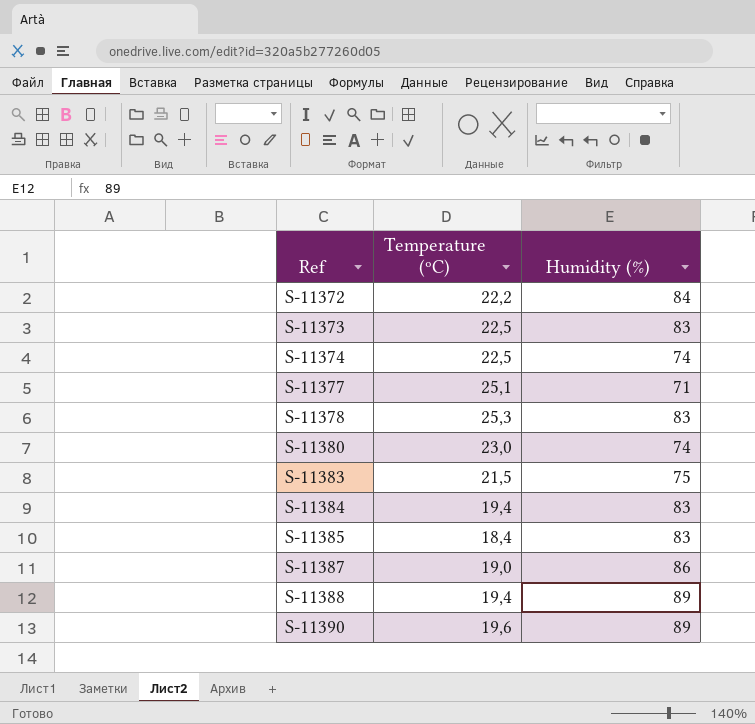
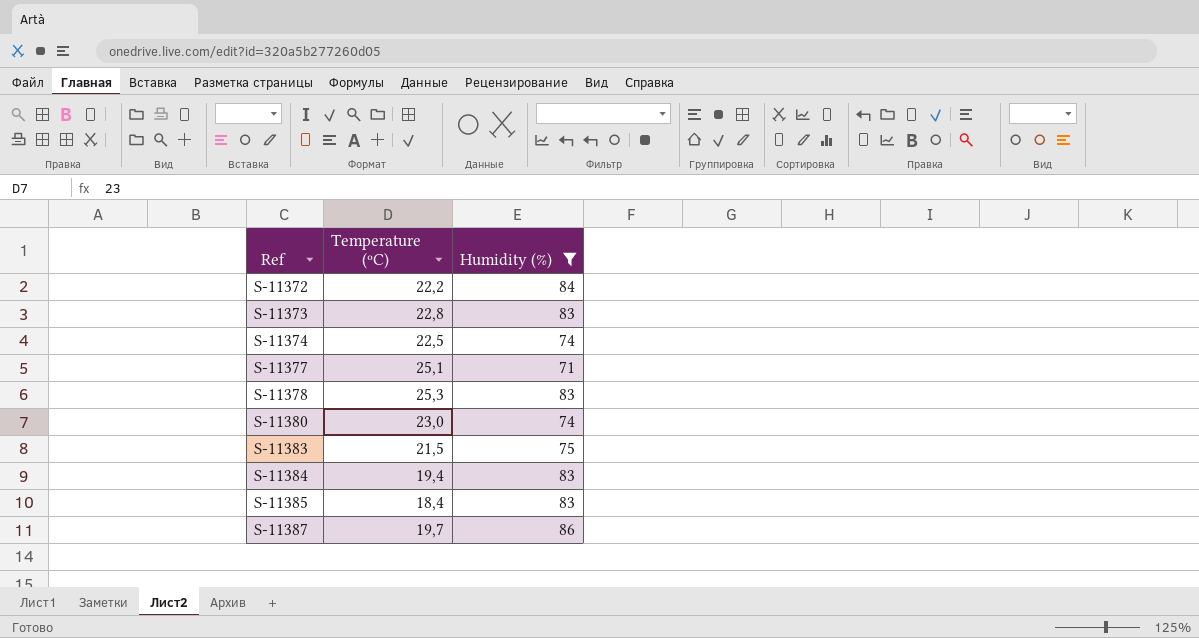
filter: none -> Humidity (%) != 89
S-11373 | Temperature (ºC): 22,5 -> 22,8
S-11387 | Temperature (ºC): 19,0 -> 19,7

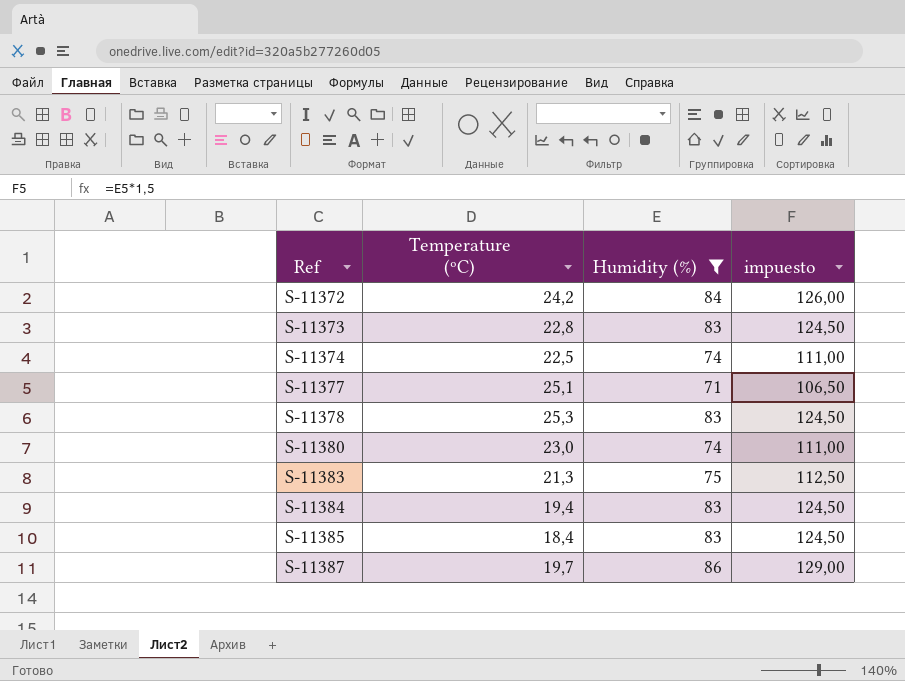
column impuesto | formula: none -> [Humidity (%)] * 1,5
S-11372 | Temperature (ºC): 22,2 -> 24,2
S-11383 | Temperature (ºC): 21,5 -> 21,3

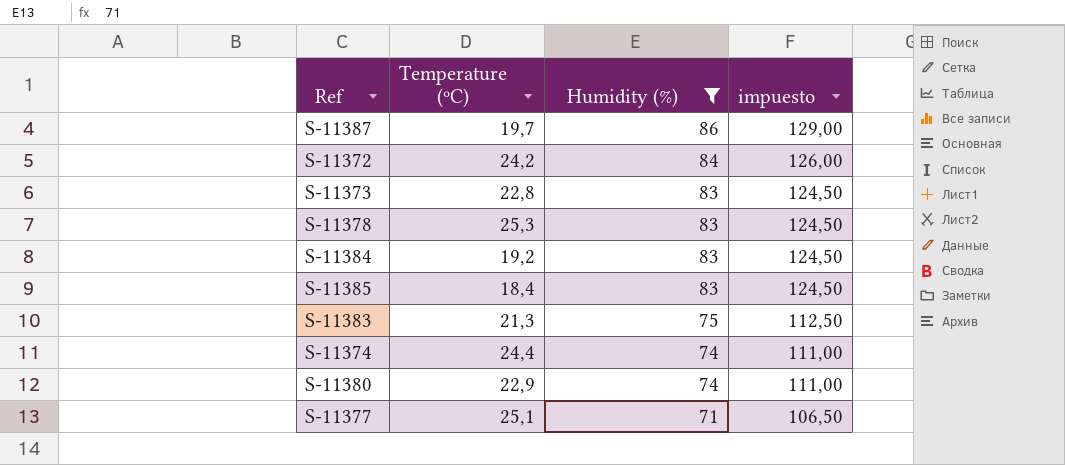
row order: Ref ascending -> Humidity (%) descending
S-11384 | Temperature (ºC): 19,4 -> 19,2
S-11374 | Temperature (ºC): 22,5 -> 24,4
S-11380 | Temperature (ºC): 23,0 -> 22,9

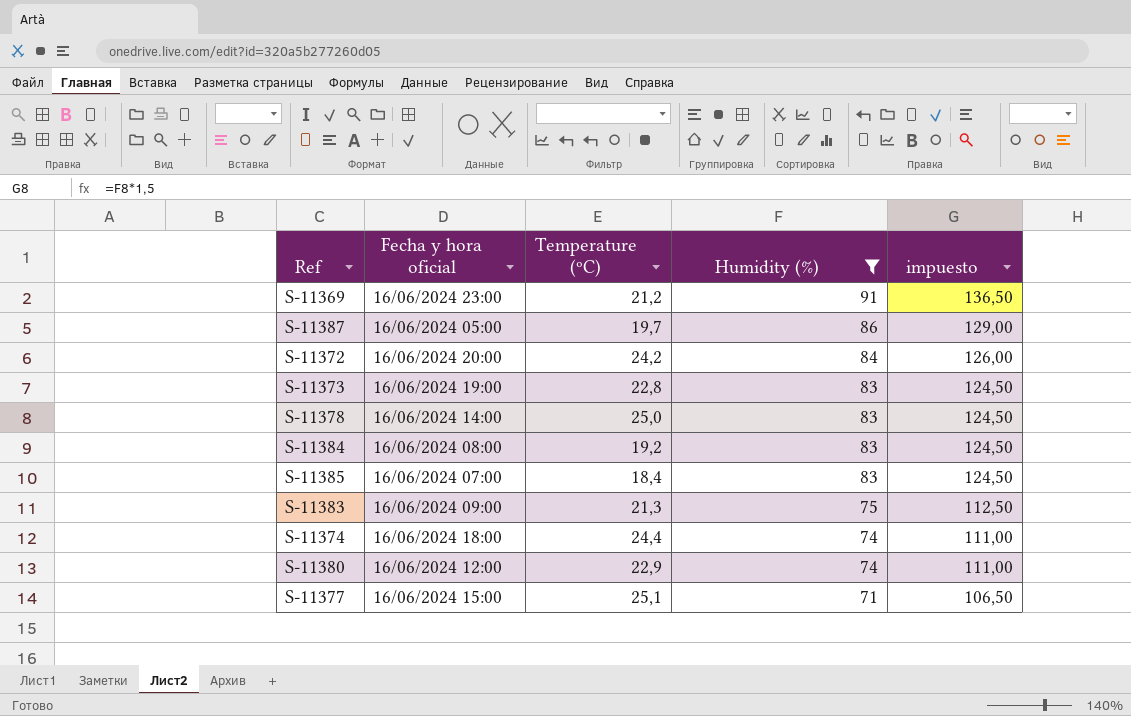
column Fecha y hora oficial | position: none -> 2
row S-11369: none -> 16/06/2024 23:00 | 21,2 | 91 | 136,50
S-11378 | Temperature (ºC): 25,3 -> 25,0

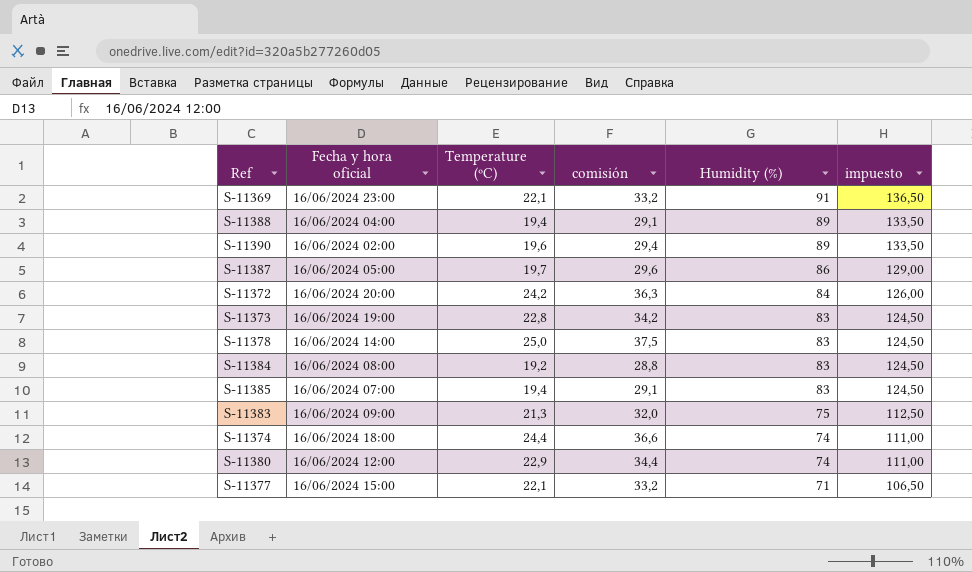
filter: Humidity (%) != 89 -> none
column comisión | formula: none -> [Temperature (ºC)] * 1,5
S-11369 | Temperature (ºC): 21,2 -> 22,1
S-11385 | Temperature (ºC): 18,4 -> 19,4
S-11377 | Temperature (ºC): 25,1 -> 22,1

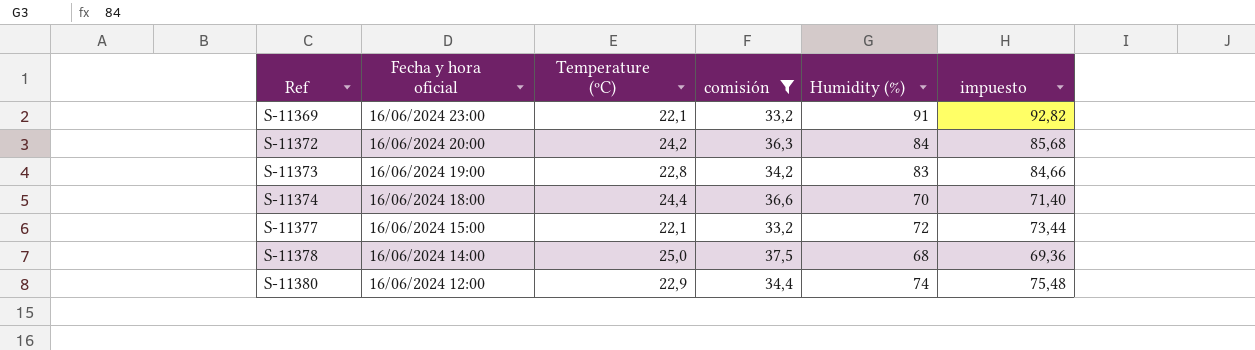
filter: none -> comisión >= 33,2
row order: Humidity (%) descending -> Ref ascending
column impuesto | formula: [Humidity (%)] * 1,5 -> [Humidity (%)] * 1,02
S-11374 | Humidity (%): 74 -> 70
S-11377 | Humidity (%): 71 -> 72
S-11378 | Humidity (%): 83 -> 68

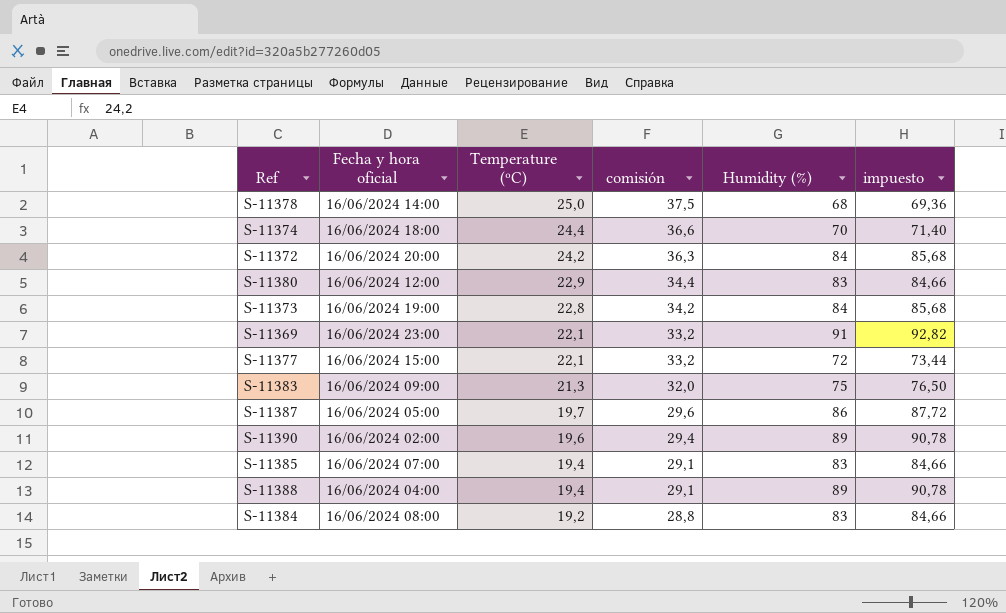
filter: comisión >= 33,2 -> none
row order: Ref ascending -> Temperature (ºC) descending
S-11380 | Humidity (%): 74 -> 83
S-11380 | impuesto: 75,48 -> 84,66
S-11373 | Humidity (%): 83 -> 84
S-11373 | impuesto: 84,66 -> 85,68

